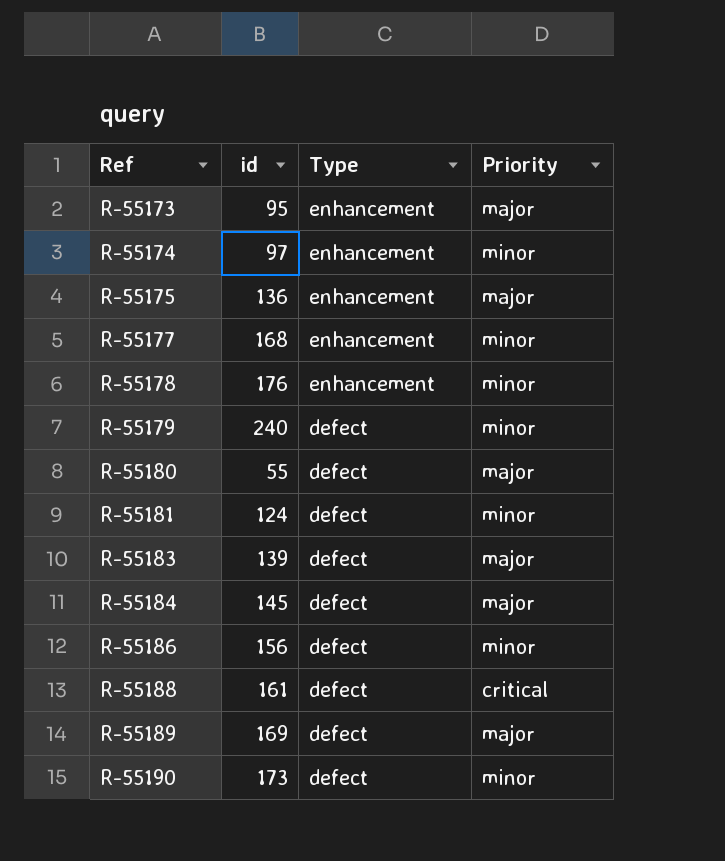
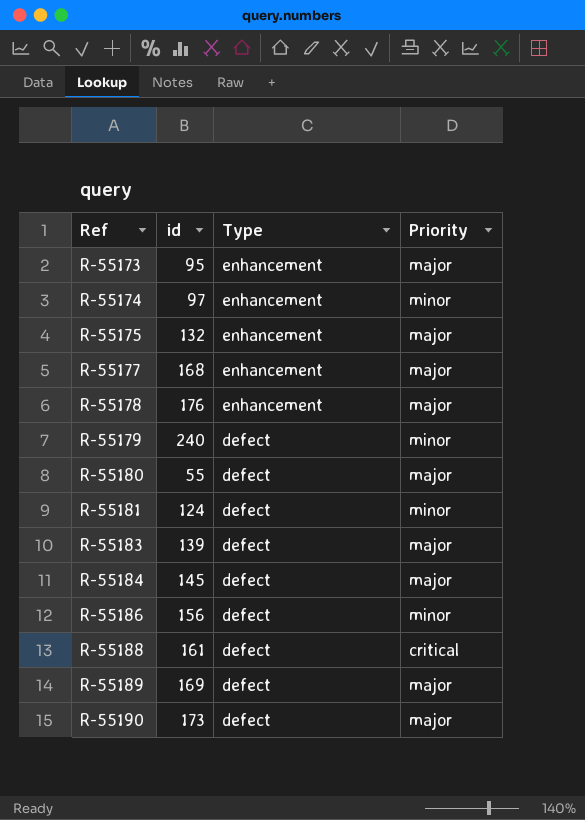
R-55175 | id: 136 -> 132
R-55177 | Priority: minor -> major
R-55178 | Priority: minor -> major
R-55190 | Priority: minor -> major

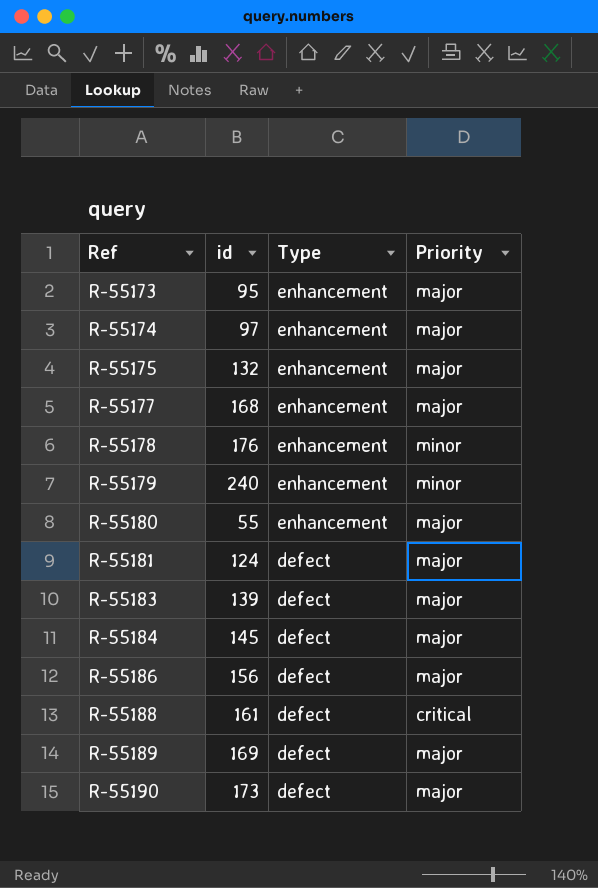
R-55174 | Priority: minor -> major
R-55178 | Priority: major -> minor
R-55179 | Type: defect -> enhancement
R-55180 | Type: defect -> enhancement
R-55181 | Priority: minor -> major
R-55186 | Priority: minor -> major

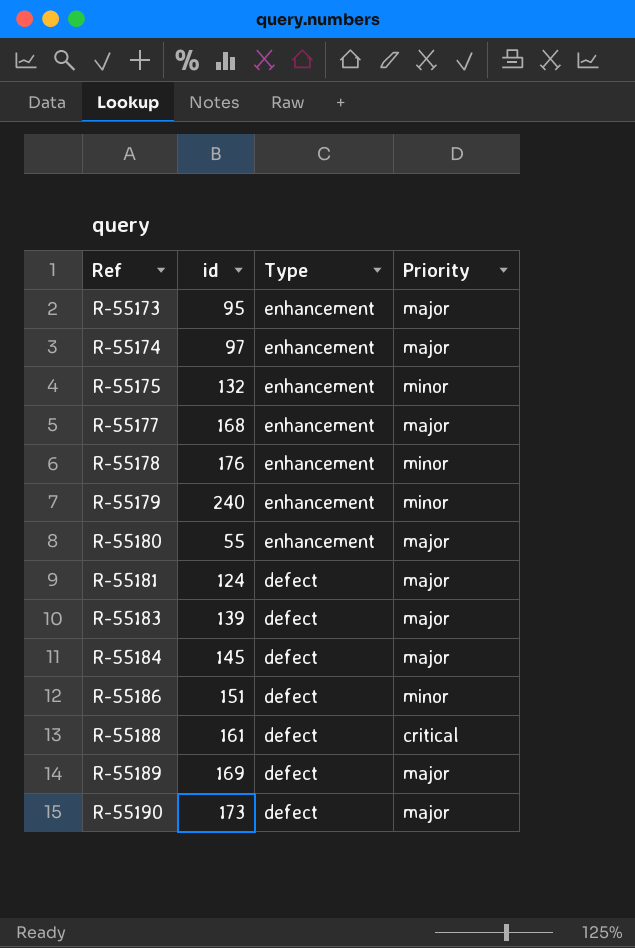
R-55175 | Priority: major -> minor
R-55186 | id: 156 -> 151
R-55186 | Priority: major -> minor

